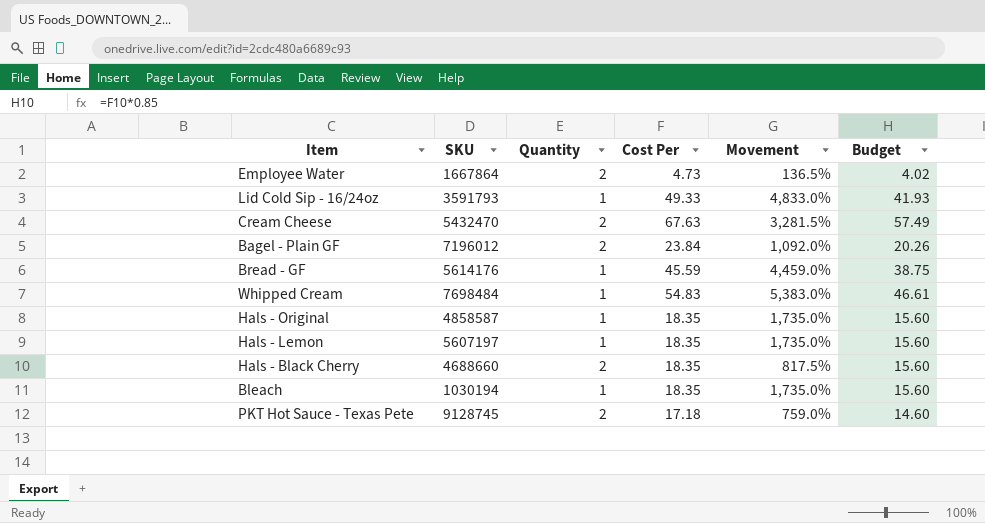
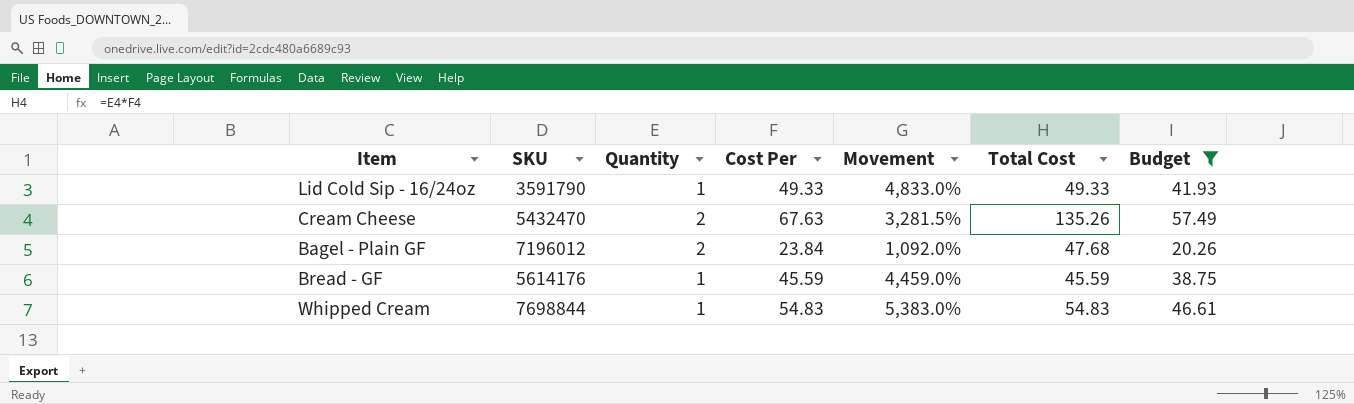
filter: none -> Budget >= 20.26
column Total Cost | formula: none -> [Quantity] * [Cost Per]
Lid Cold Sip - 16/24oz | SKU: 3591793 -> 3591790
Whipped Cream | SKU: 7698484 -> 7698844

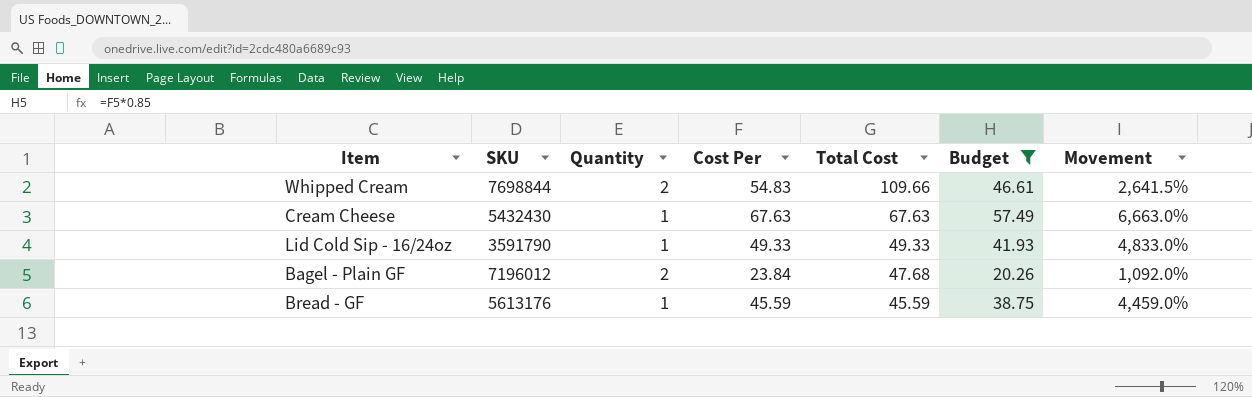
row order: none -> Total Cost descending
column Movement | position: 5 -> 7
Whipped Cream | Quantity: 1 -> 2
Whipped Cream | Total Cost: 54.83 -> 109.66
Whipped Cream | Movement: 5,383.0% -> 2,641.5%
Cream Cheese | SKU: 5432470 -> 5432430
Cream Cheese | Quantity: 2 -> 1
Cream Cheese | Total Cost: 135.26 -> 67.63
Cream Cheese | Movement: 3,281.5% -> 6,663.0%
Bread - GF | SKU: 5614176 -> 5613176

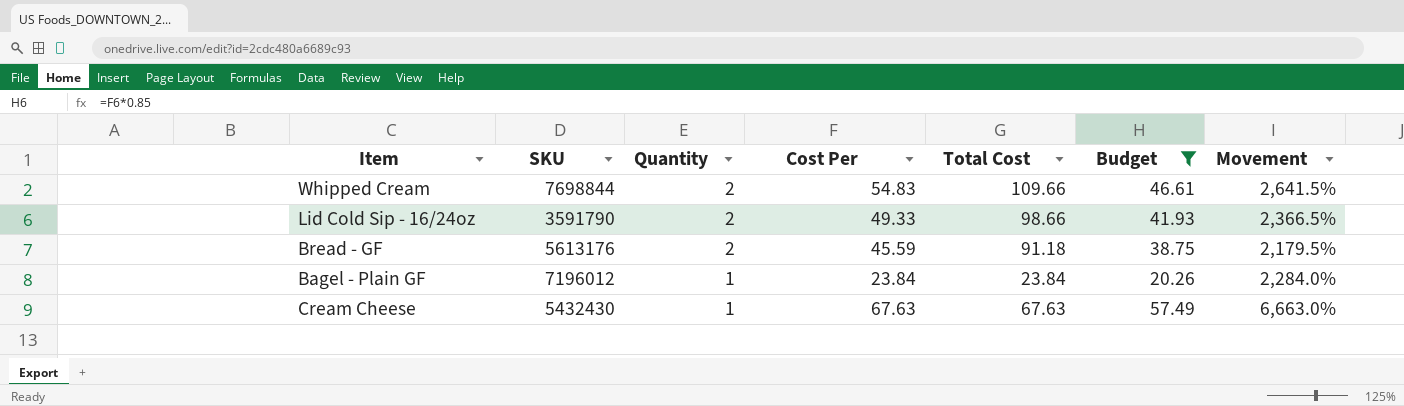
row order: Total Cost descending -> Quantity descending
Lid Cold Sip - 16/24oz | Quantity: 1 -> 2
Lid Cold Sip - 16/24oz | Total Cost: 49.33 -> 98.66
Lid Cold Sip - 16/24oz | Movement: 4,833.0% -> 2,366.5%
Bread - GF | Quantity: 1 -> 2
Bread - GF | Total Cost: 45.59 -> 91.18
Bread - GF | Movement: 4,459.0% -> 2,179.5%
Bagel - Plain GF | Quantity: 2 -> 1
Bagel - Plain GF | Total Cost: 47.68 -> 23.84
Bagel - Plain GF | Movement: 1,092.0% -> 2,284.0%

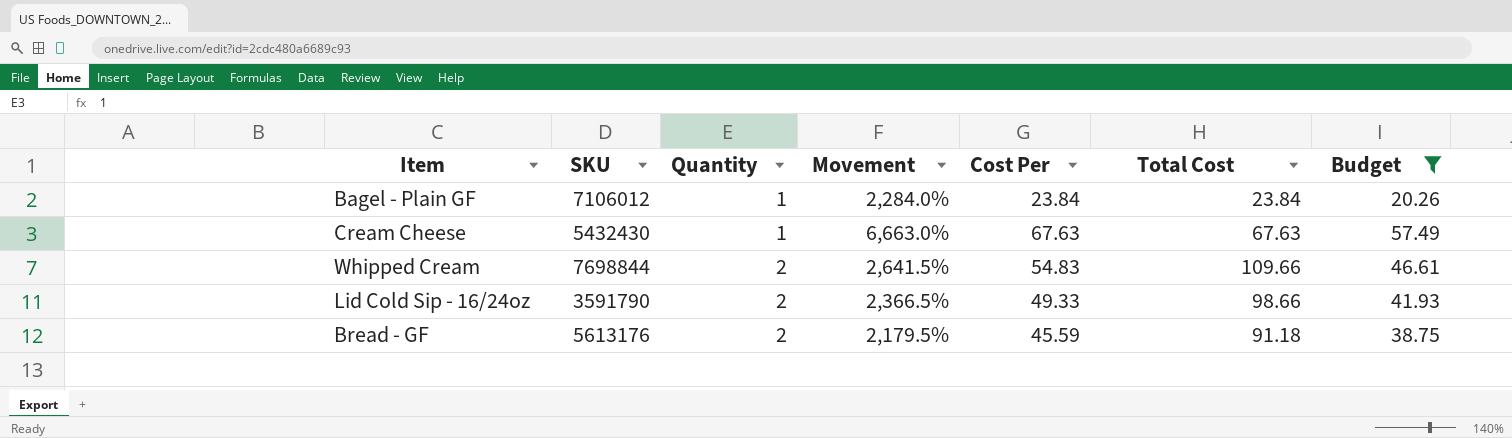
row order: Quantity descending -> Quantity ascending
column Movement | position: 7 -> 4
Bagel - Plain GF | SKU: 7196012 -> 7106012

